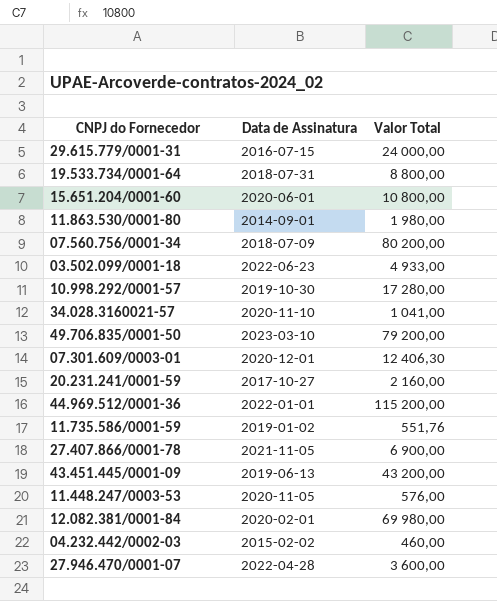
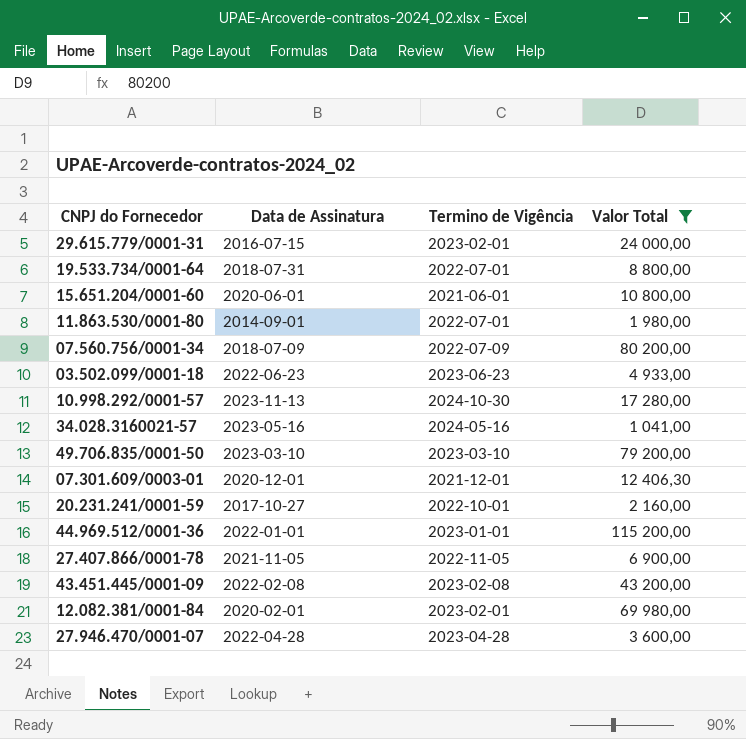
filter: none -> Valor Total >= 1 041,00
column Termino de Vigência | position: none -> 3
10.998.292/0001-57 | Data de Assinatura: 2019-10-30 -> 2023-11-13
34.028.3160021-57 | Data de Assinatura: 2020-11-10 -> 2023-05-16
43.451.445/0001-09 | Data de Assinatura: 2019-06-13 -> 2022-02-08

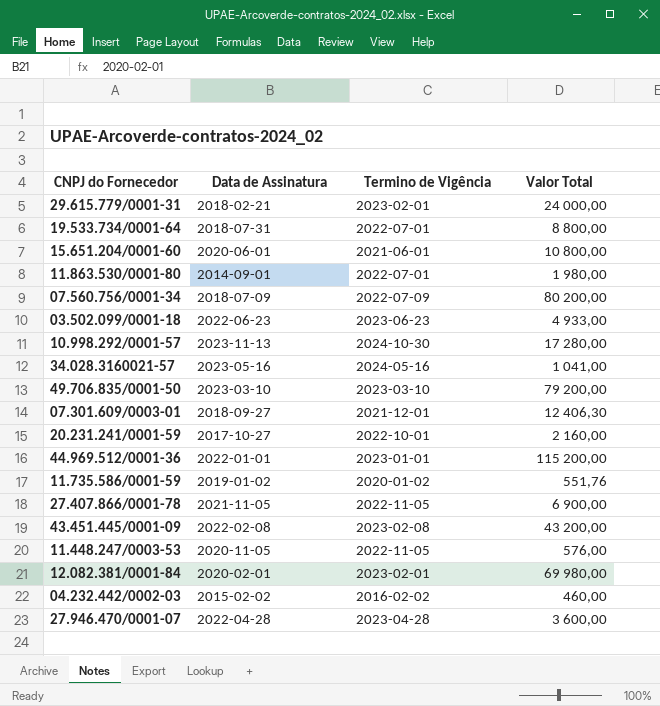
filter: Valor Total >= 1 041,00 -> none
29.615.779/0001-31 | Data de Assinatura: 2016-07-15 -> 2018-02-21
07.301.609/0003-01 | Data de Assinatura: 2020-12-01 -> 2018-09-27

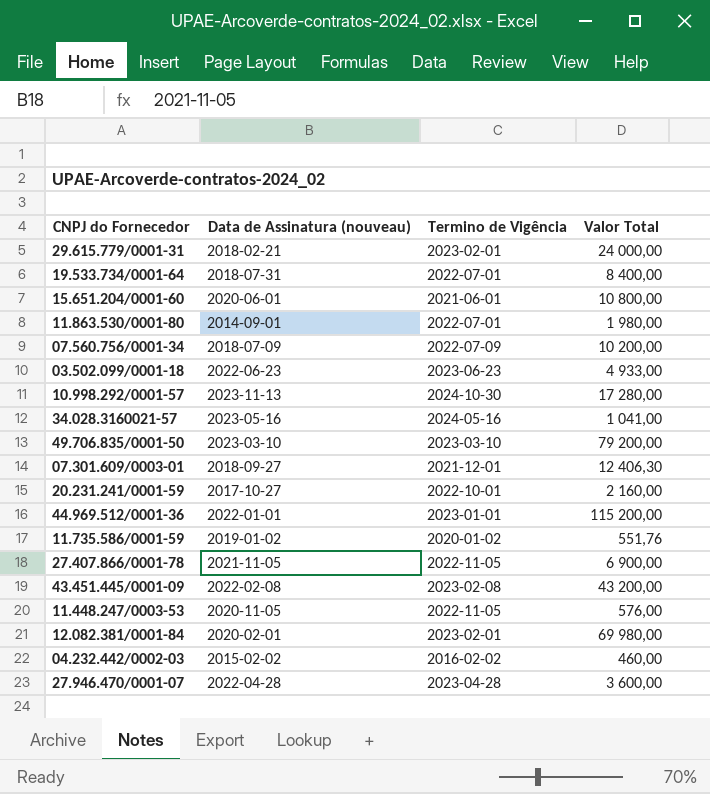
column name: Data de Assinatura -> Data de Assinatura (nouveau)
19.533.734/0001-64 | Valor Total: 8 800,00 -> 8 400,00
07.560.756/0001-34 | Valor Total: 80 200,00 -> 10 200,00

